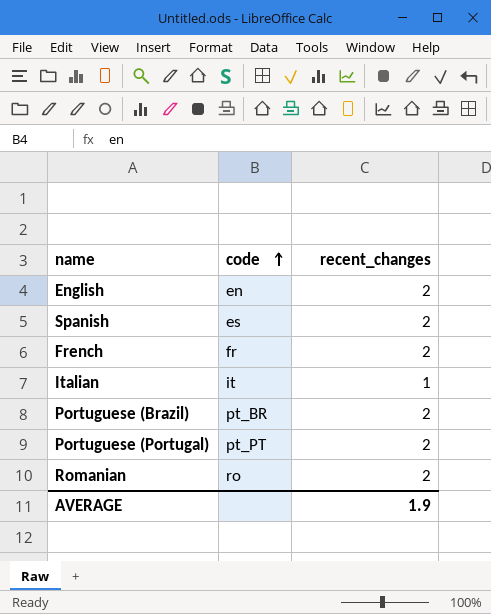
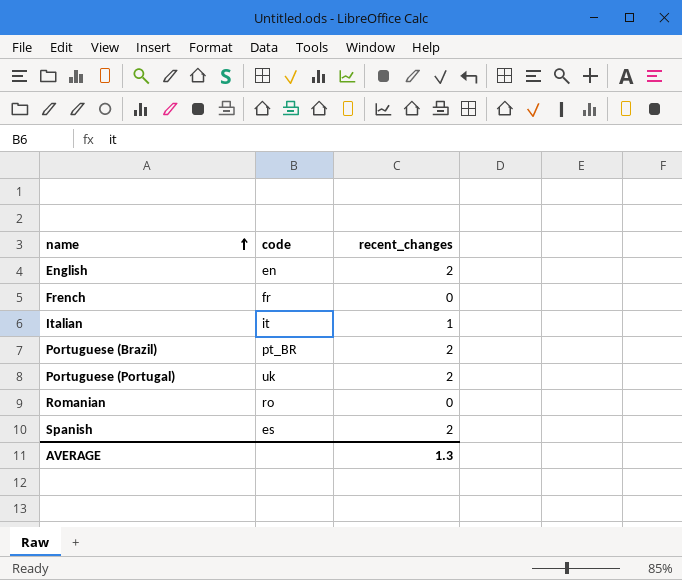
row order: code ascending -> name ascending
French | recent_changes: 2 -> 0
Portuguese (Portugal) | code: pt_PT -> uk
Romanian | recent_changes: 2 -> 0
AVERAGE | recent_changes: 1.9 -> 1.3

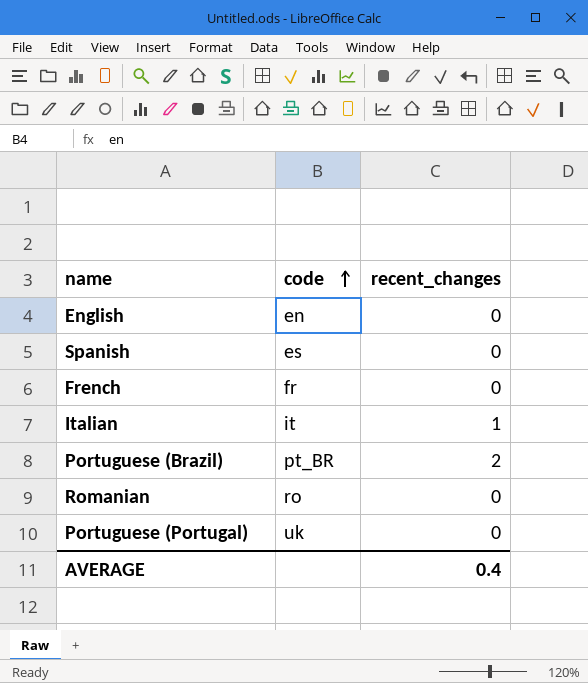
row order: name ascending -> code ascending
English | recent_changes: 2 -> 0
Spanish | recent_changes: 2 -> 0
Portuguese (Portugal) | recent_changes: 2 -> 0
AVERAGE | recent_changes: 1.3 -> 0.4

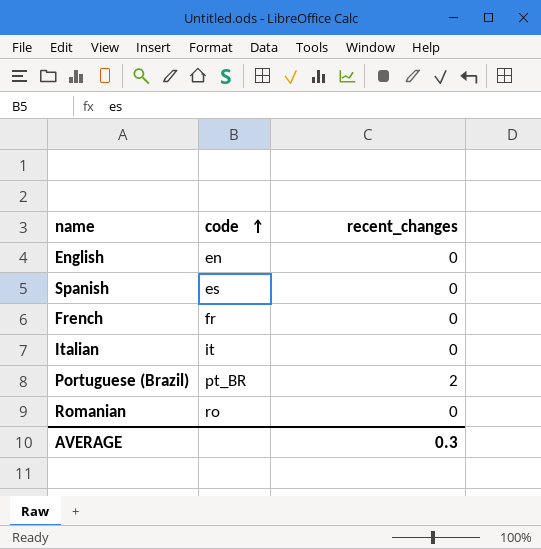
row Portuguese (Portugal): uk | 0 -> none
Italian | recent_changes: 1 -> 0
AVERAGE | recent_changes: 0.4 -> 0.3

